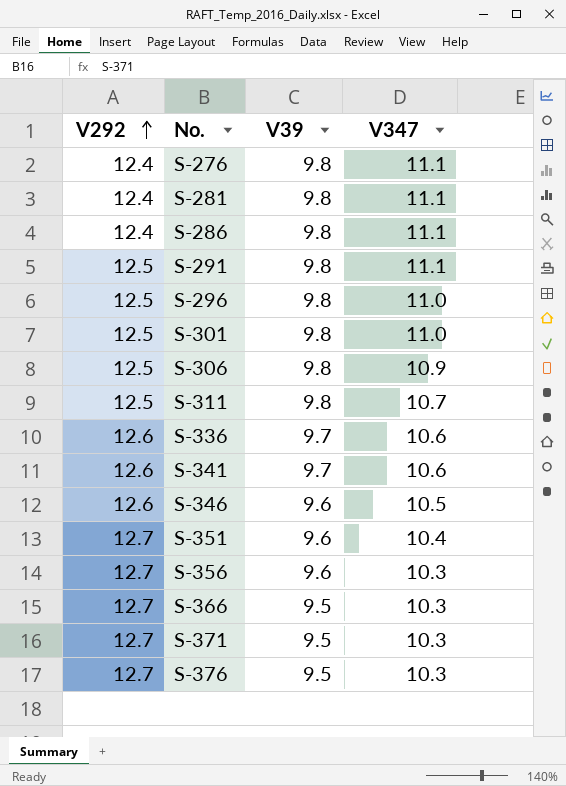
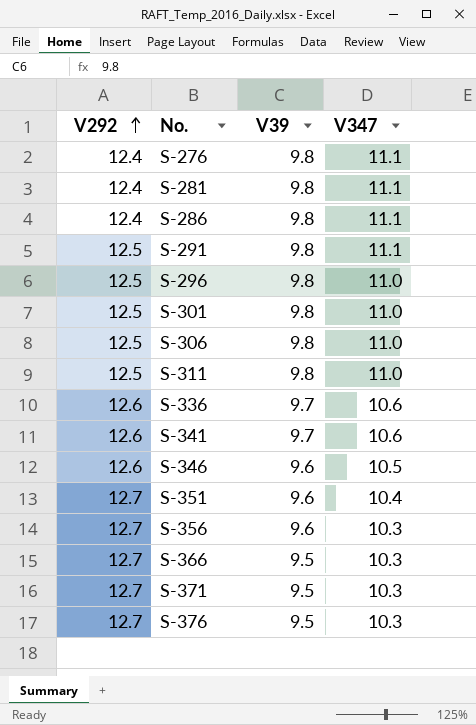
S-306 | V347: 10.9 -> 11.0
S-311 | V347: 10.7 -> 11.0

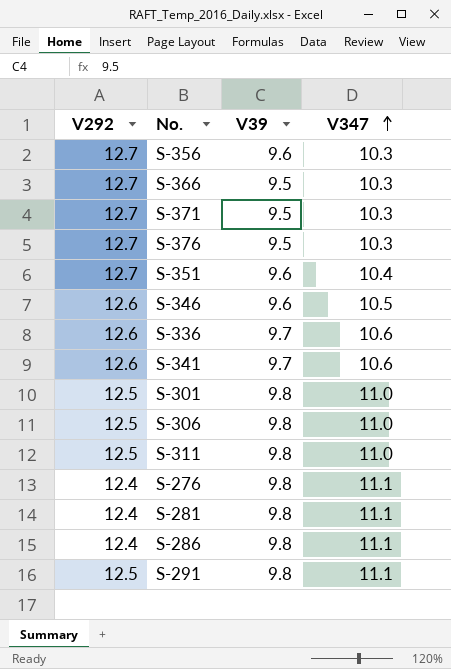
row order: V292 ascending -> V347 ascending
row S-296: 12.5 | 9.8 | 11.0 -> none

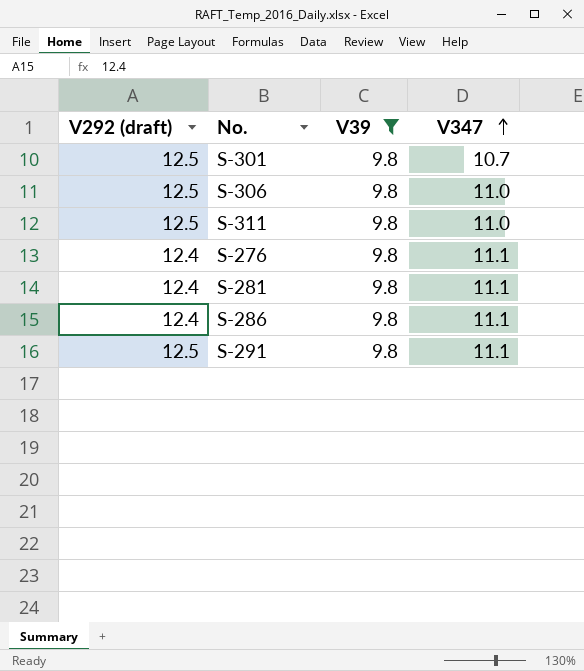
filter: none -> V39 = 9.8
column name: V292 -> V292 (draft)
S-301 | V347: 11.0 -> 10.7

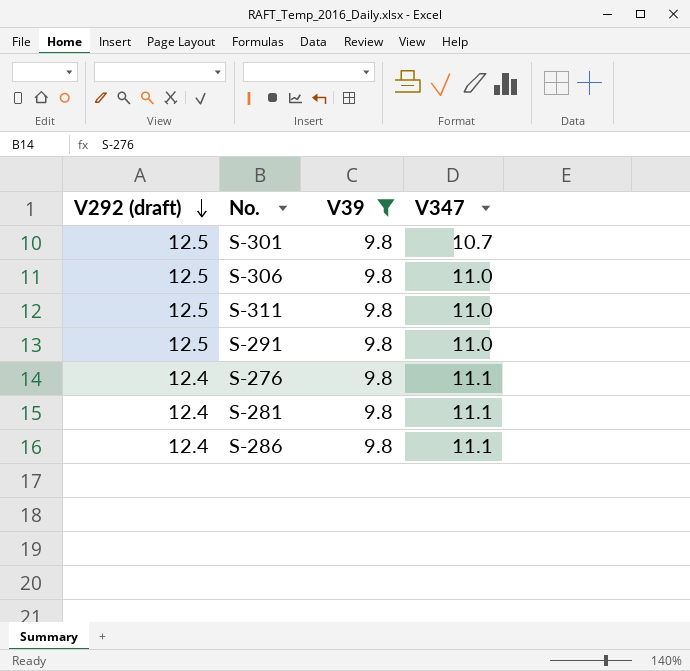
row order: V347 ascending -> V292 (draft) descending
S-291 | V347: 11.1 -> 11.0

